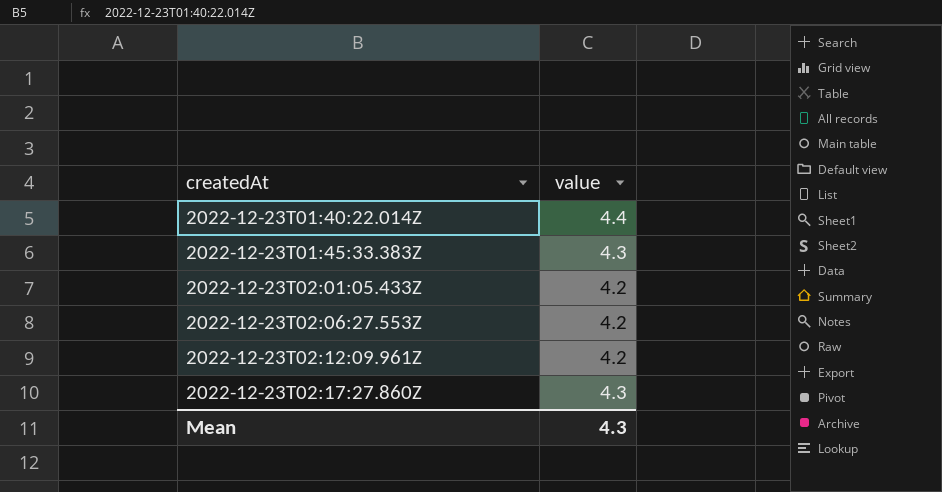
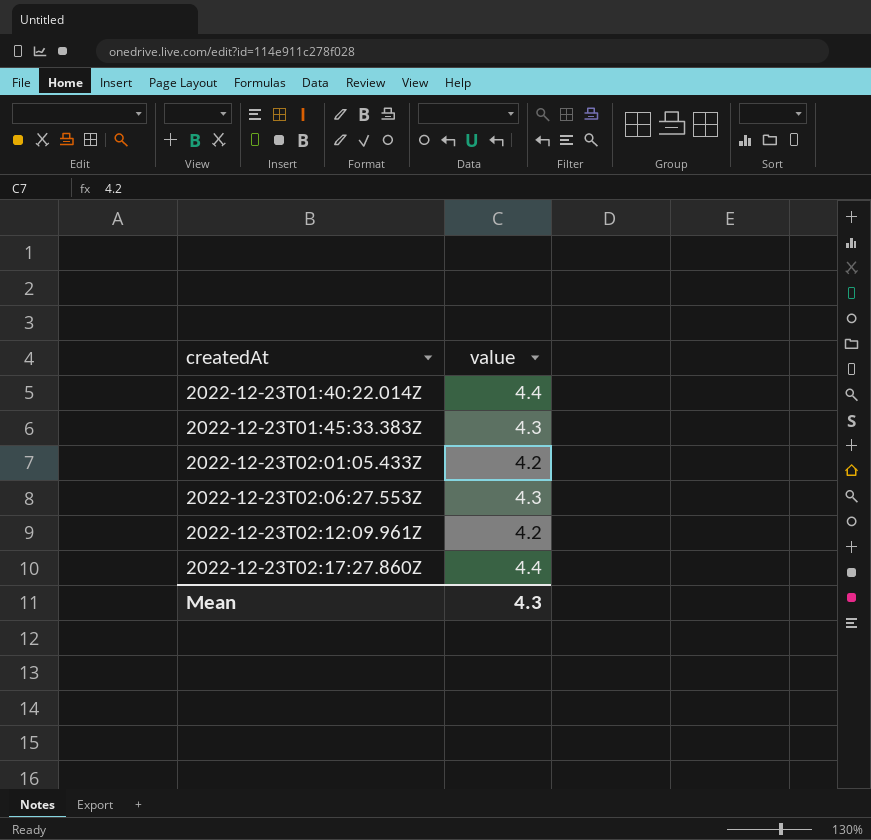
2022-12-23T02:06:27.553Z | value: 4.2 -> 4.3
2022-12-23T02:17:27.860Z | value: 4.3 -> 4.4

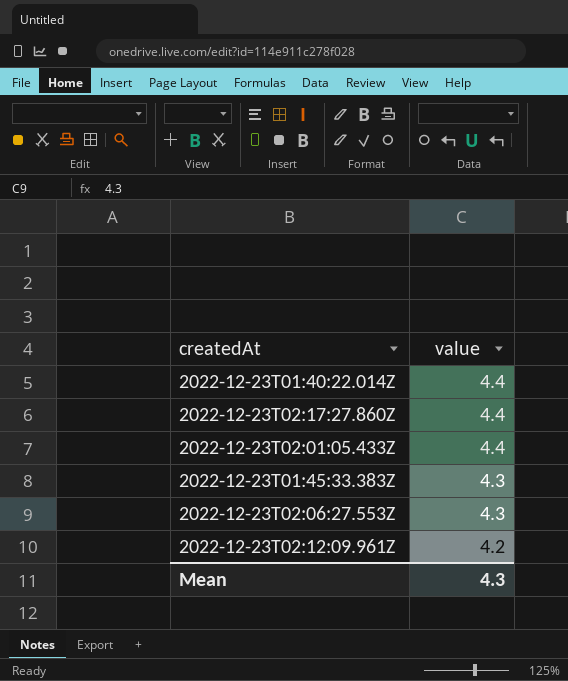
row order: createdAt ascending -> value descending
2022-12-23T02:01:05.433Z | value: 4.2 -> 4.4

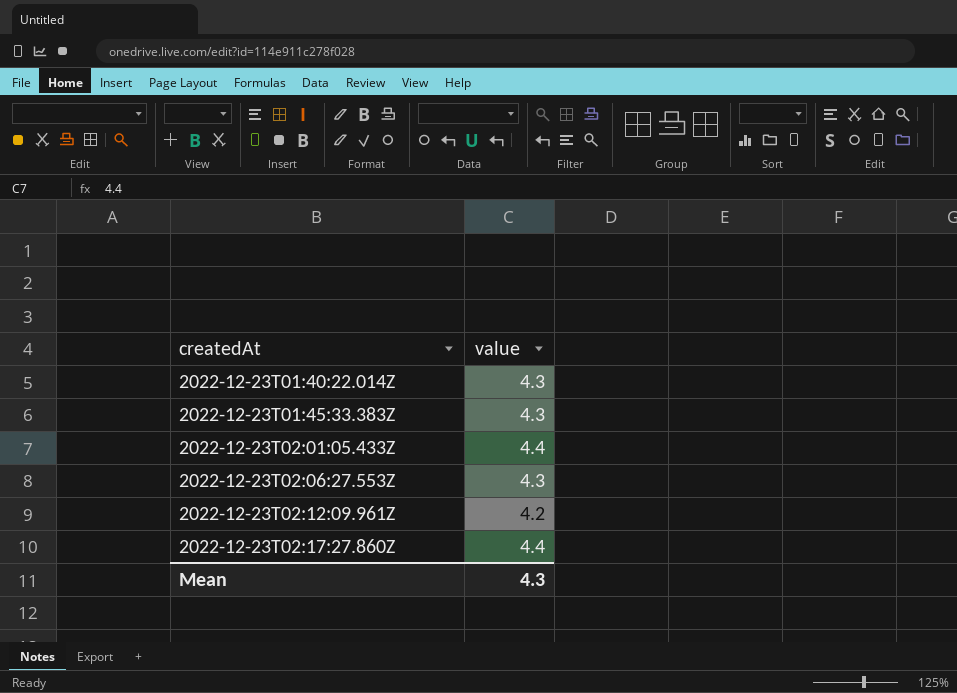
row order: value descending -> createdAt ascending
2022-12-23T01:40:22.014Z | value: 4.4 -> 4.3

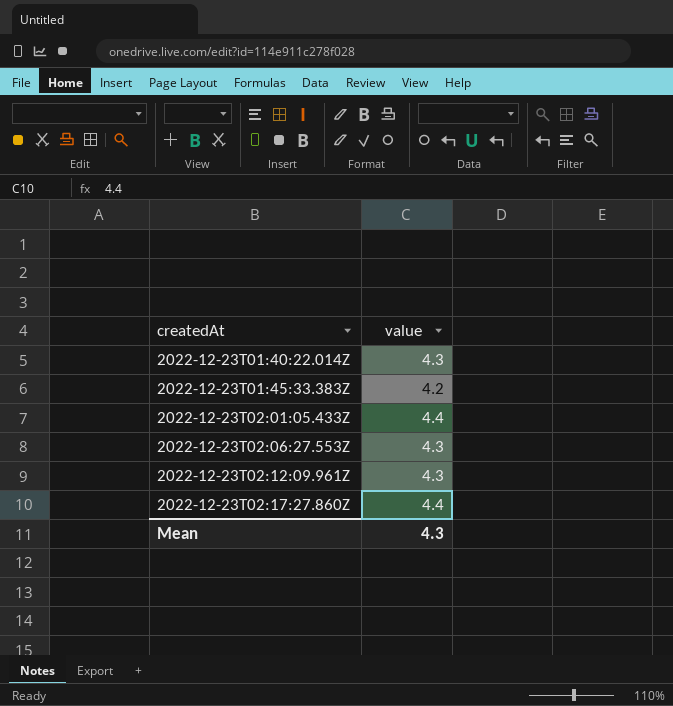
2022-12-23T01:45:33.383Z | value: 4.3 -> 4.2
2022-12-23T02:12:09.961Z | value: 4.2 -> 4.3

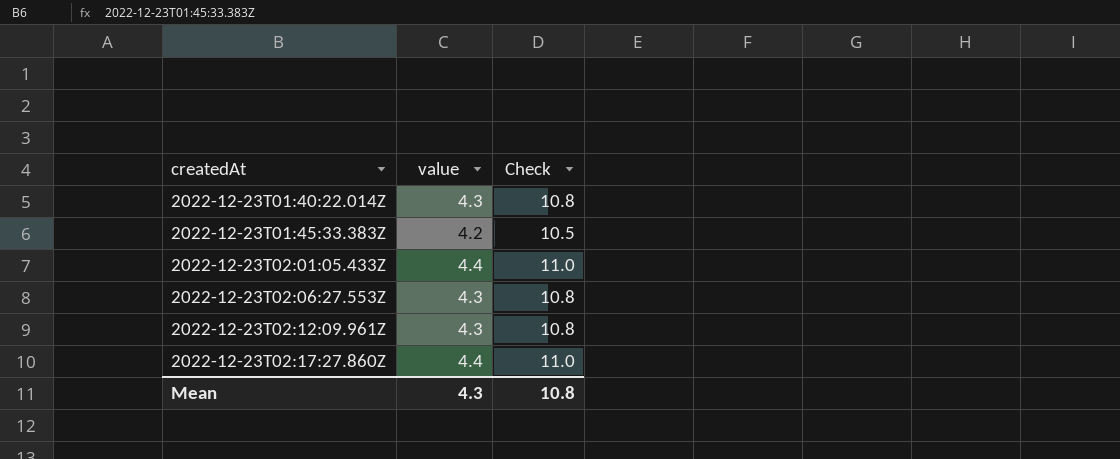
column Check | formula: none -> [value] * 2.5

